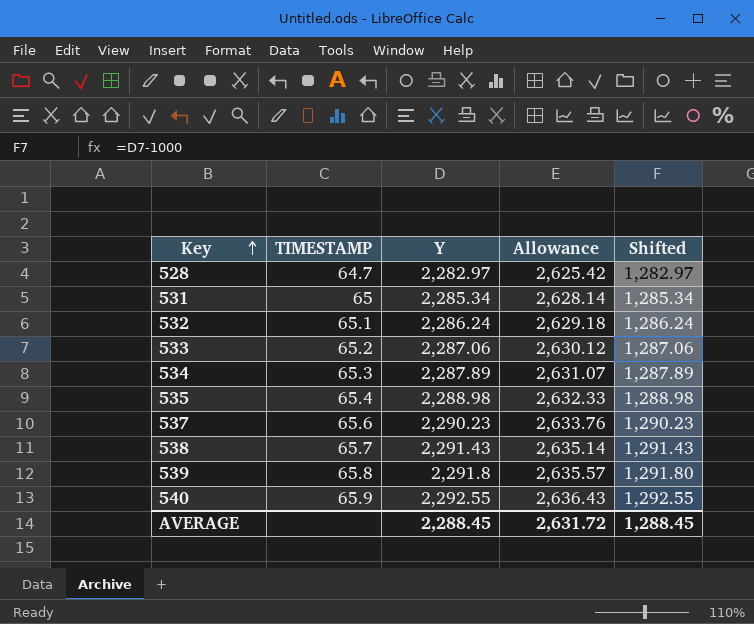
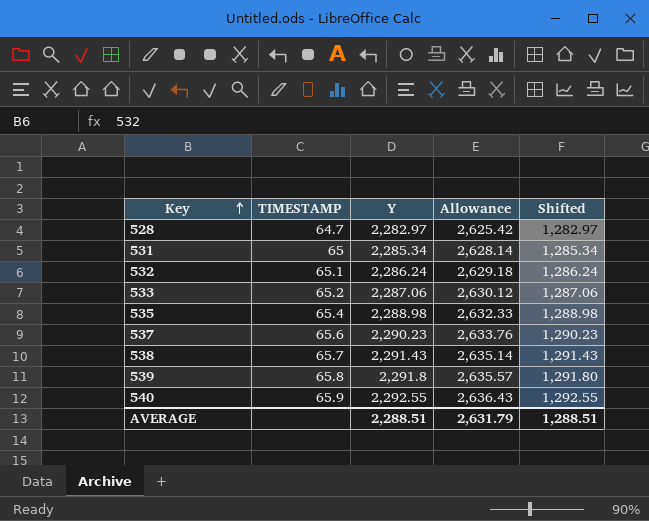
row 534: 65.3 | 2,287.89 | 2,631.07 | 1,287.89 -> none
AVERAGE | Y: 2,288.45 -> 2,288.51
AVERAGE | Allowance: 2,631.72 -> 2,631.79
AVERAGE | Shifted: 1,288.45 -> 1,288.51

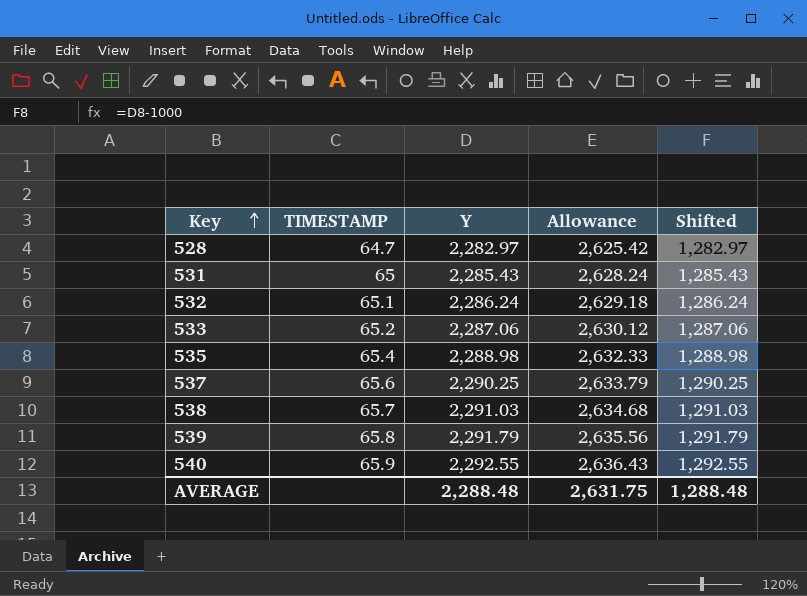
531 | Y: 2,285.34 -> 2,285.43
531 | Allowance: 2,628.14 -> 2,628.24
531 | Shifted: 1,285.34 -> 1,285.43
537 | Y: 2,290.23 -> 2,290.25
537 | Allowance: 2,633.76 -> 2,633.79
537 | Shifted: 1,290.23 -> 1,290.25
538 | Y: 2,291.43 -> 2,291.03
538 | Allowance: 2,635.14 -> 2,634.68
538 | Shifted: 1,291.43 -> 1,291.03
539 | Y: 2,291.8 -> 2,291.79
539 | Allowance: 2,635.57 -> 2,635.56
539 | Shifted: 1,291.80 -> 1,291.79
AVERAGE | Y: 2,288.51 -> 2,288.48
AVERAGE | Allowance: 2,631.79 -> 2,631.75
AVERAGE | Shifted: 1,288.51 -> 1,288.48

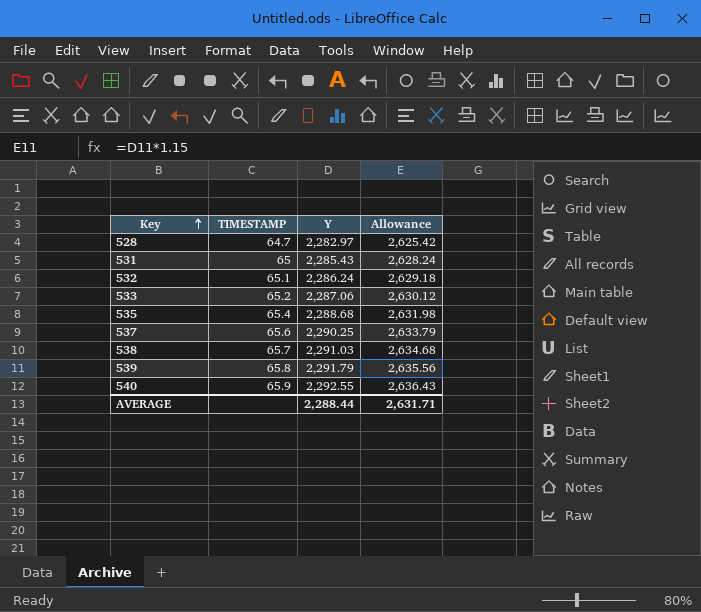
column Shifted | formula: [Y] - 1000 -> none
535 | Y: 2,288.98 -> 2,288.68
535 | Allowance: 2,632.33 -> 2,631.98
AVERAGE | Y: 2,288.48 -> 2,288.44
AVERAGE | Allowance: 2,631.75 -> 2,631.71

